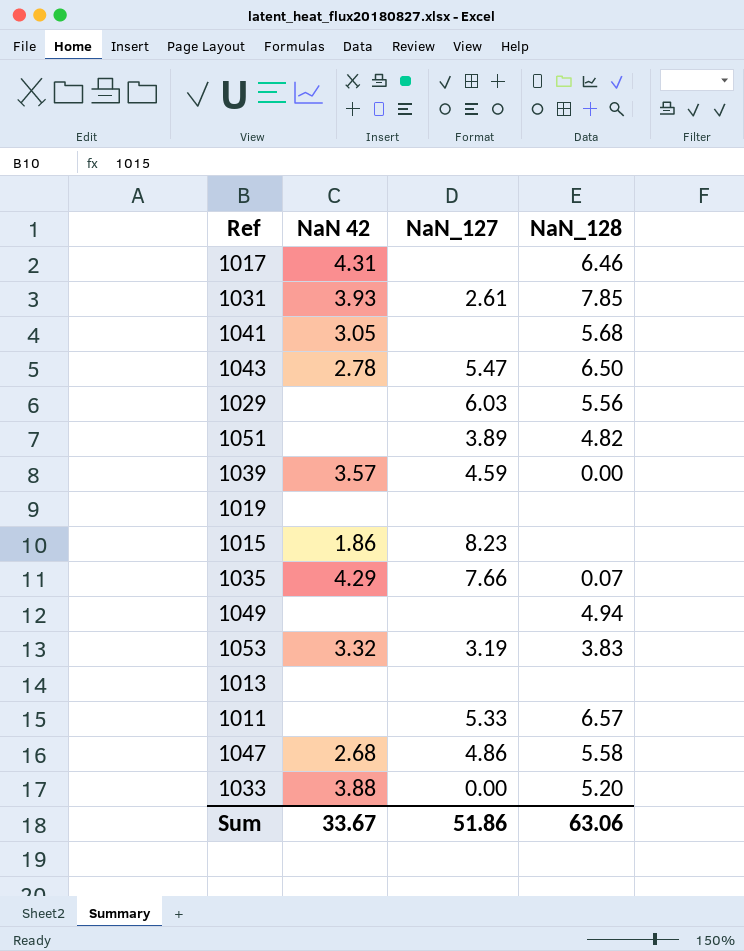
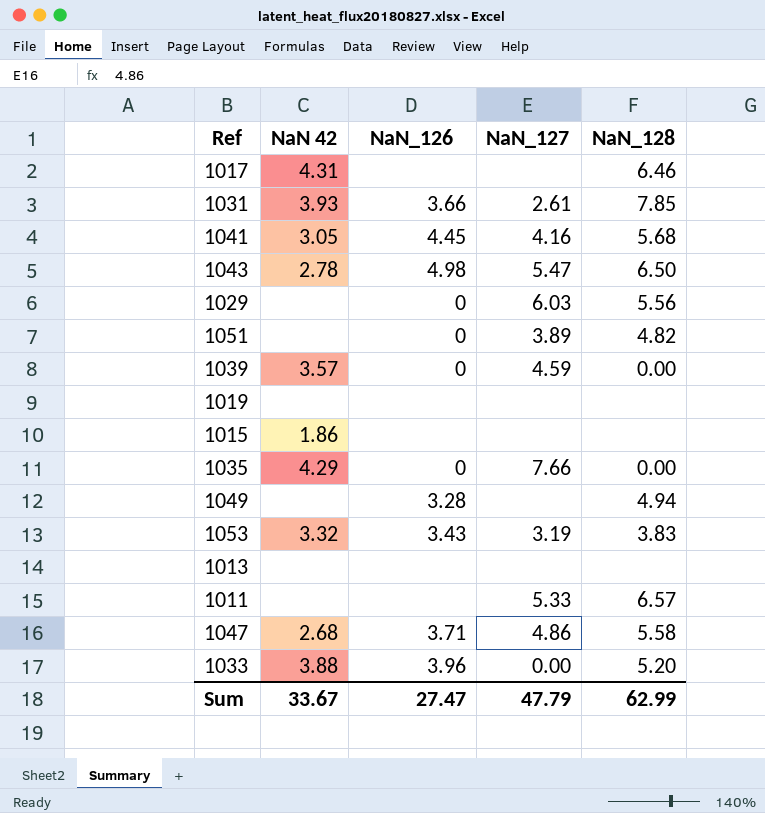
column NaN_126 | position: none -> 3
1041 | NaN_127: none -> 4.16
1015 | NaN_127: 8.23 -> none
1035 | NaN_128: 0.07 -> 0.00
Sum | NaN_127: 51.86 -> 47.79
Sum | NaN_128: 63.06 -> 62.99

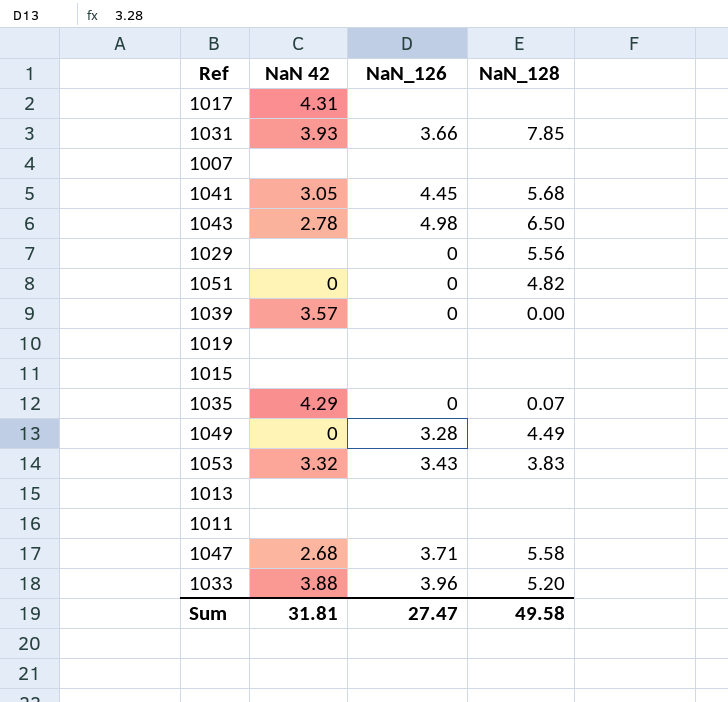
column NaN_127 | position: 4 -> none
1017 | NaN_128: 6.46 -> none
row 1007: none -> none | none | none
1051 | NaN 42: none -> 0
1015 | NaN 42: 1.86 -> none
1035 | NaN_128: 0.00 -> 0.07
1049 | NaN 42: none -> 0
1049 | NaN_128: 4.94 -> 4.49
1011 | NaN_128: 6.57 -> none
Sum | NaN 42: 33.67 -> 31.81
Sum | NaN_128: 62.99 -> 49.58

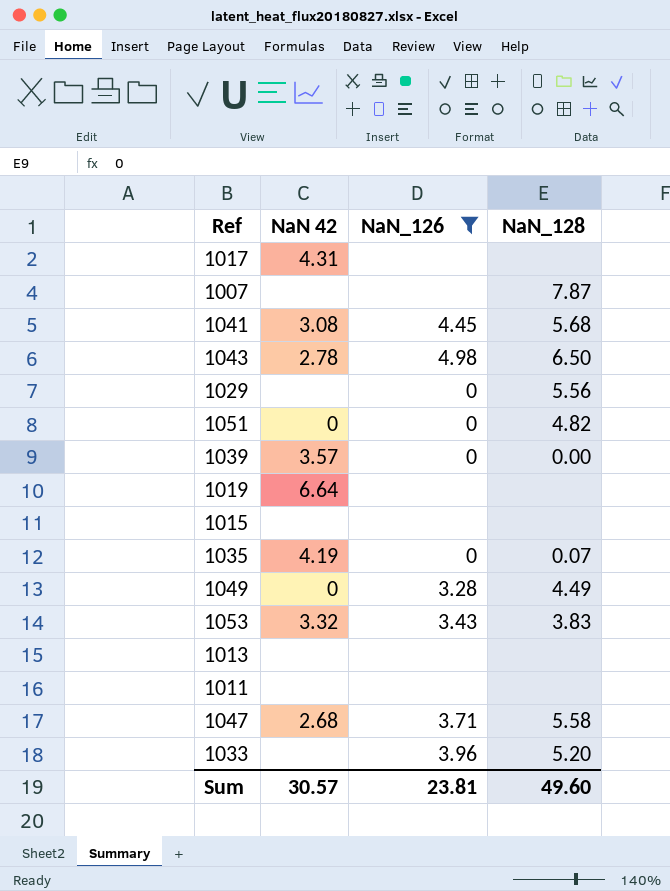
filter: none -> NaN_126 != 3.66
1007 | NaN_128: none -> 7.87
1041 | NaN 42: 3.05 -> 3.08
1019 | NaN 42: none -> 6.64
1035 | NaN 42: 4.29 -> 4.19
1033 | NaN 42: 3.88 -> none
Sum | NaN 42: 31.81 -> 30.57
Sum | NaN_126: 27.47 -> 23.81
Sum | NaN_128: 49.58 -> 49.60

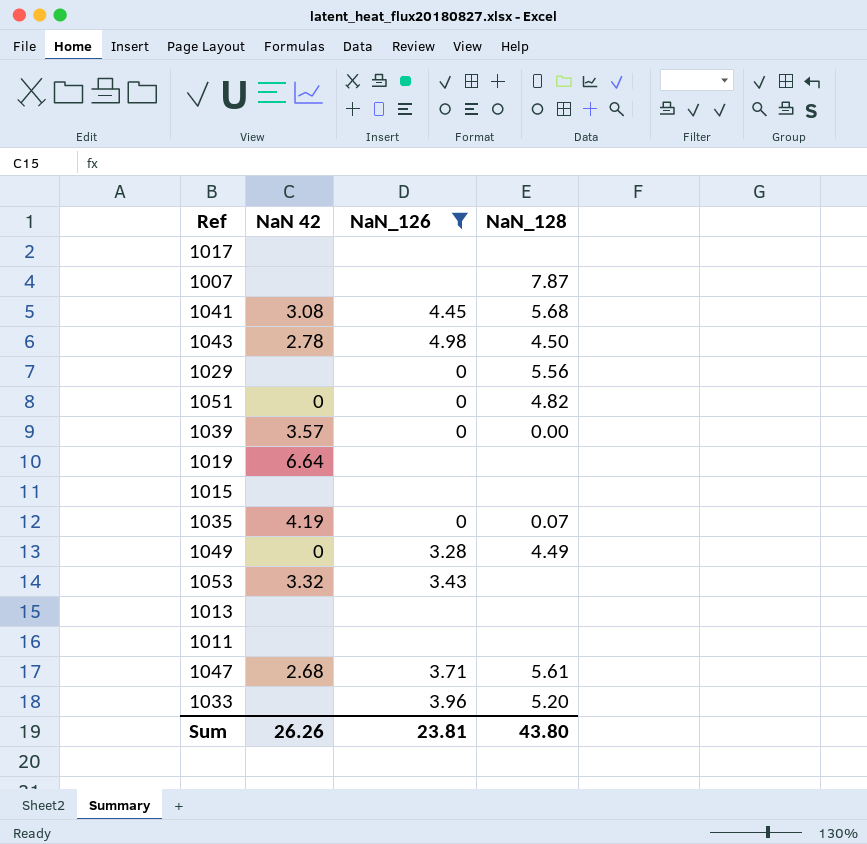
1017 | NaN 42: 4.31 -> none
1043 | NaN_128: 6.50 -> 4.50
1053 | NaN_128: 3.83 -> none
1047 | NaN_128: 5.58 -> 5.61
Sum | NaN 42: 30.57 -> 26.26
Sum | NaN_128: 49.60 -> 43.80

